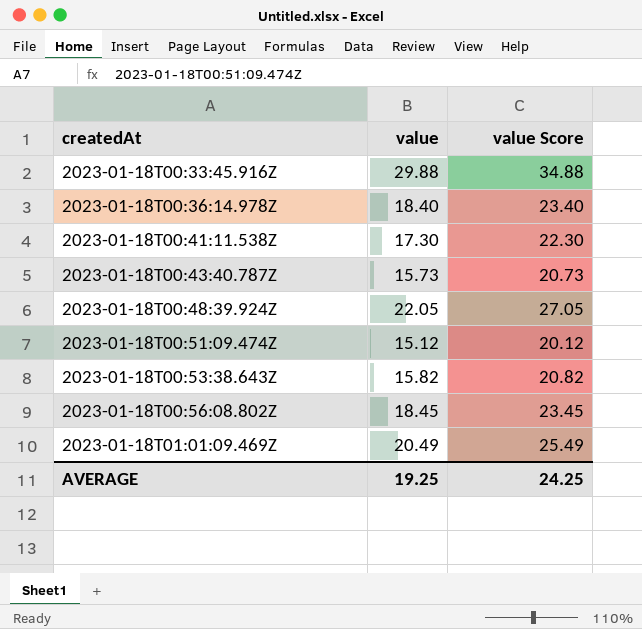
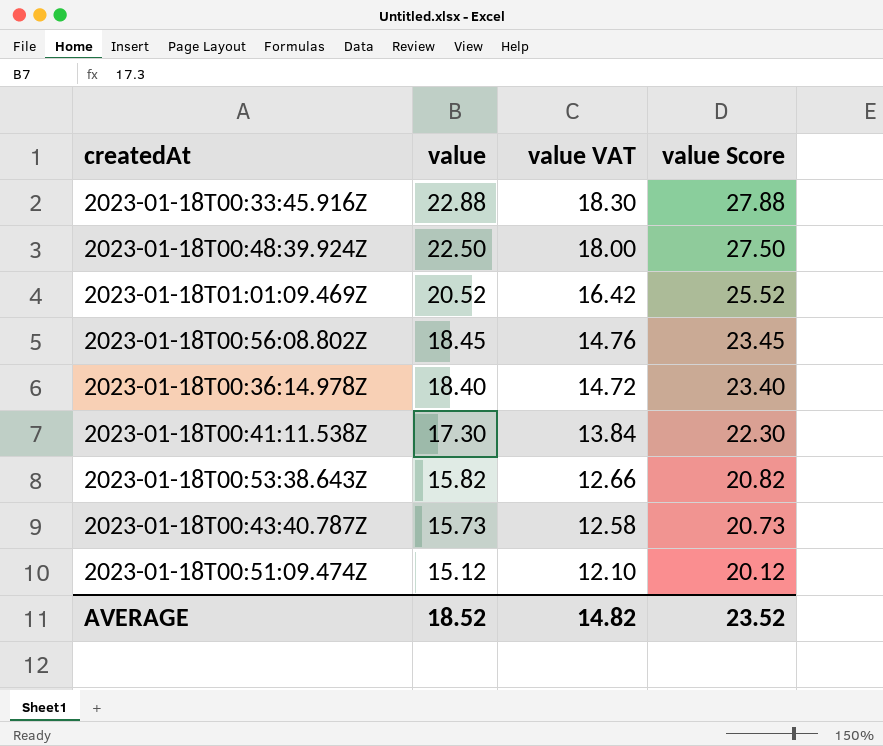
row order: createdAt ascending -> value descending
column value VAT | formula: none -> [value] * 0.8
2023-01-18T00:33:45.916Z | value: 29.88 -> 22.88
2023-01-18T00:33:45.916Z | value Score: 34.88 -> 27.88
2023-01-18T00:48:39.924Z | value: 22.05 -> 22.50
2023-01-18T00:48:39.924Z | value Score: 27.05 -> 27.50
2023-01-18T01:01:09.469Z | value: 20.49 -> 20.52
2023-01-18T01:01:09.469Z | value Score: 25.49 -> 25.52
AVERAGE | value: 19.25 -> 18.52
AVERAGE | value Score: 24.25 -> 23.52

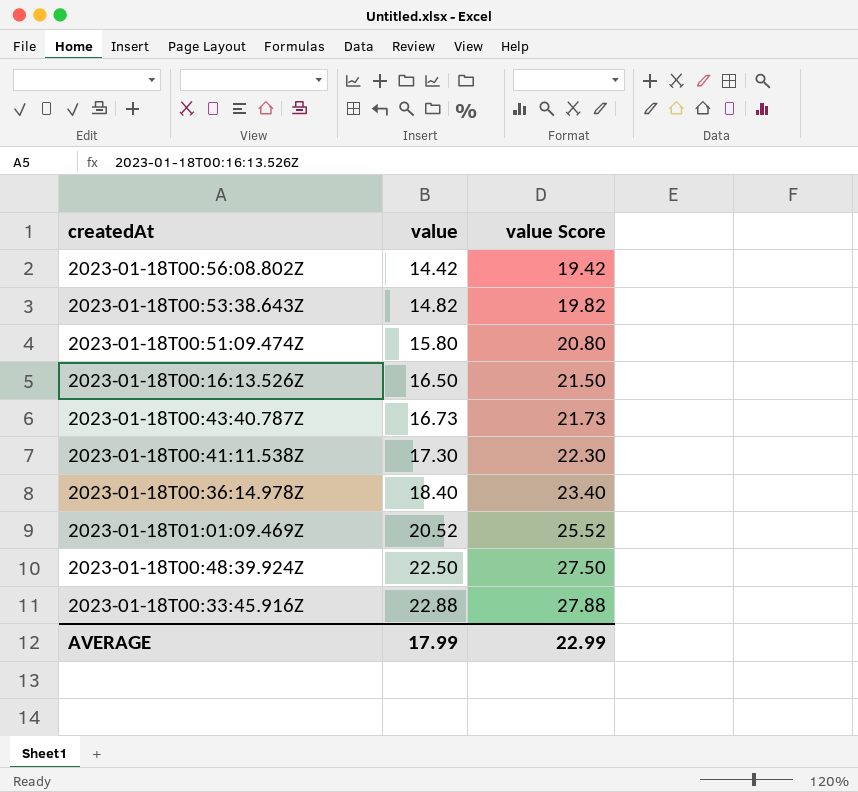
row order: value descending -> value ascending
column value VAT | formula: [value] * 0.8 -> none
2023-01-18T00:56:08.802Z | value: 18.45 -> 14.42
2023-01-18T00:56:08.802Z | value Score: 23.45 -> 19.42
2023-01-18T00:53:38.643Z | value: 15.82 -> 14.82
2023-01-18T00:53:38.643Z | value Score: 20.82 -> 19.82
2023-01-18T00:51:09.474Z | value: 15.12 -> 15.80
2023-01-18T00:51:09.474Z | value Score: 20.12 -> 20.80
row 2023-01-18T00:16:13.526Z: none -> 16.50 | 21.50
2023-01-18T00:43:40.787Z | value: 15.73 -> 16.73
2023-01-18T00:43:40.787Z | value Score: 20.73 -> 21.73
AVERAGE | value: 18.52 -> 17.99
AVERAGE | value Score: 23.52 -> 22.99

